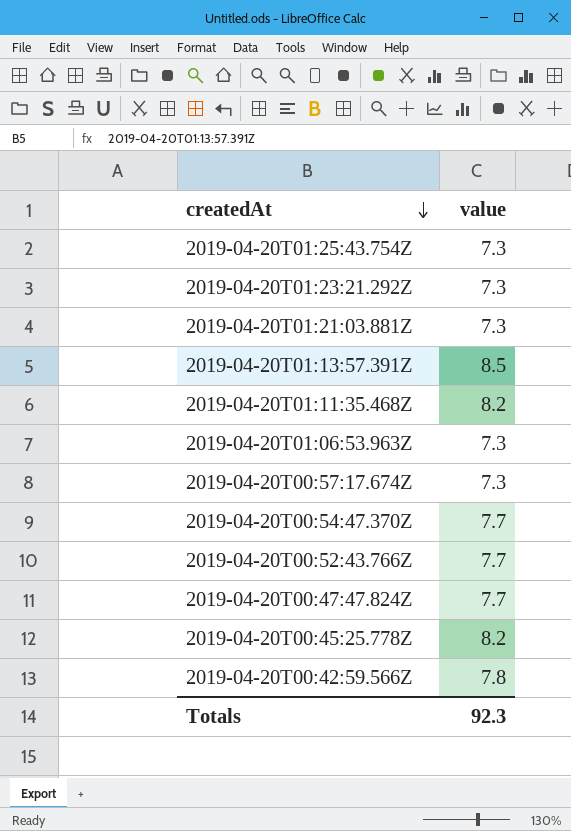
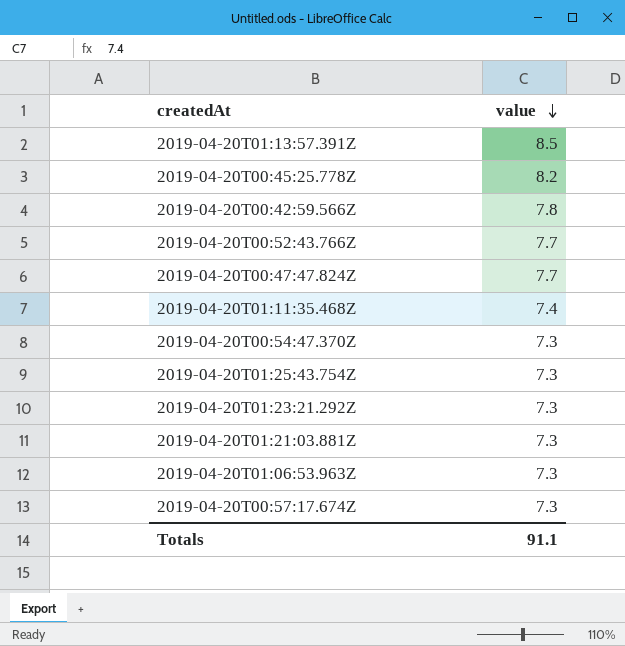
row order: createdAt descending -> value descending
2019-04-20T01:11:35.468Z | value: 8.2 -> 7.4
2019-04-20T00:54:47.370Z | value: 7.7 -> 7.3
Totals | value: 92.3 -> 91.1

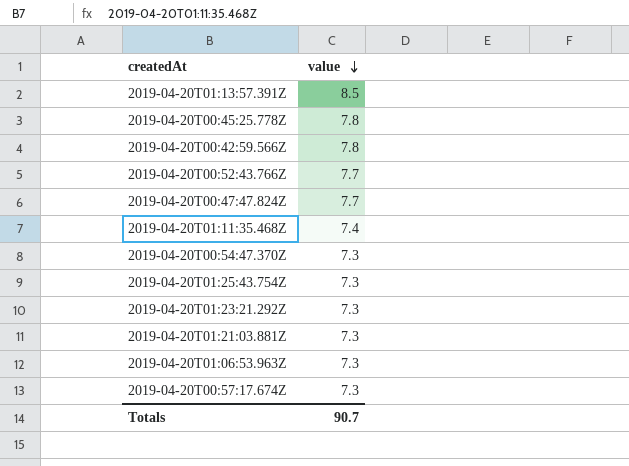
2019-04-20T00:45:25.778Z | value: 8.2 -> 7.8
Totals | value: 91.1 -> 90.7

